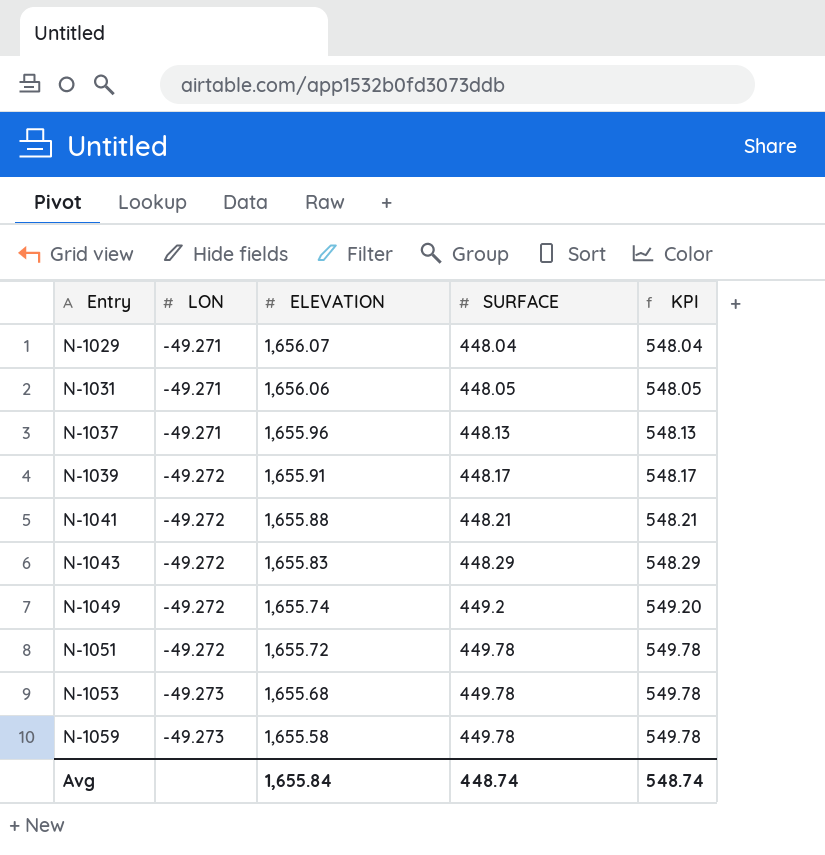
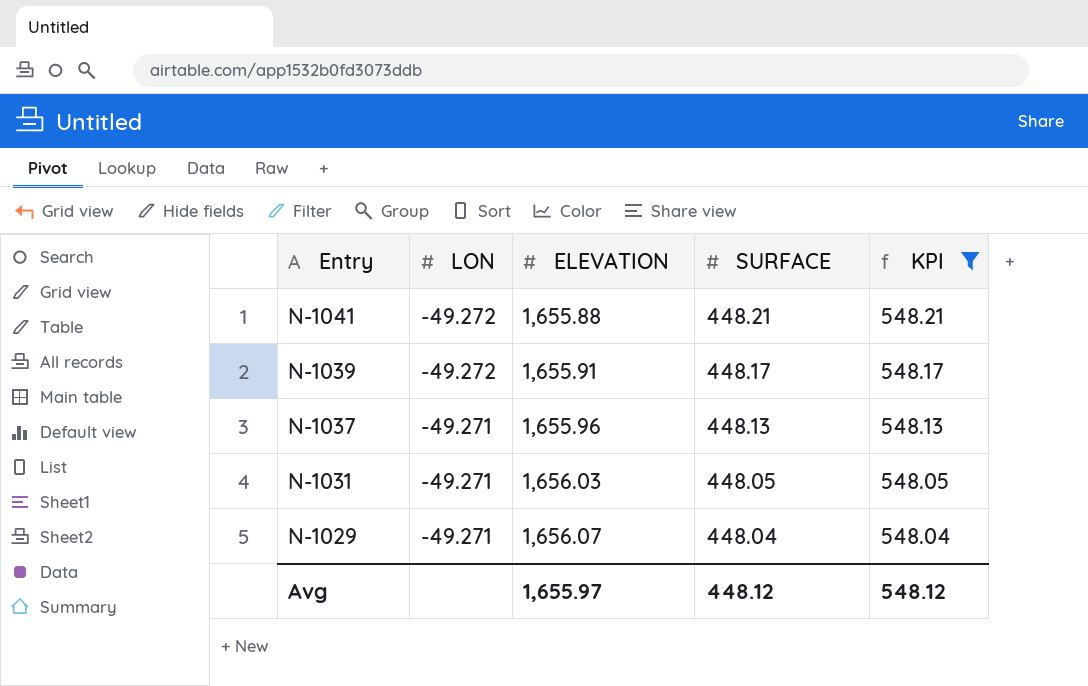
filter: none -> KPI <= 548.21
row order: Entry ascending -> Entry descending
N-1031 | ELEVATION: 1,656.06 -> 1,656.03
Avg | ELEVATION: 1,655.84 -> 1,655.97
Avg | SURFACE: 448.74 -> 448.12
Avg | KPI: 548.74 -> 548.12

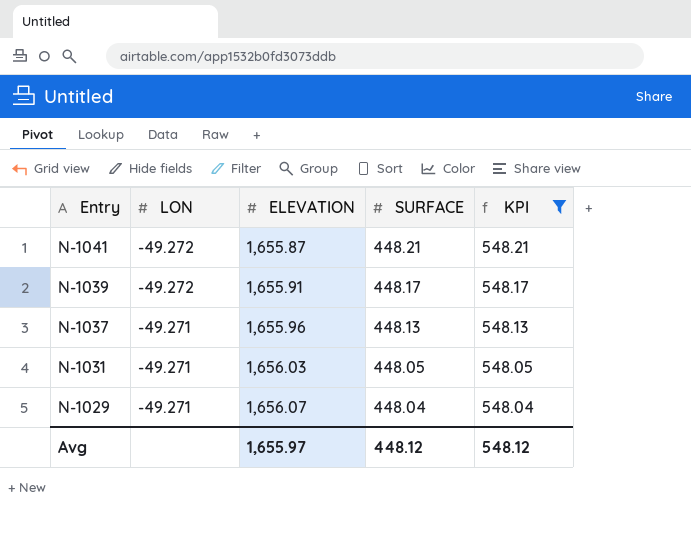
N-1041 | ELEVATION: 1,655.88 -> 1,655.87

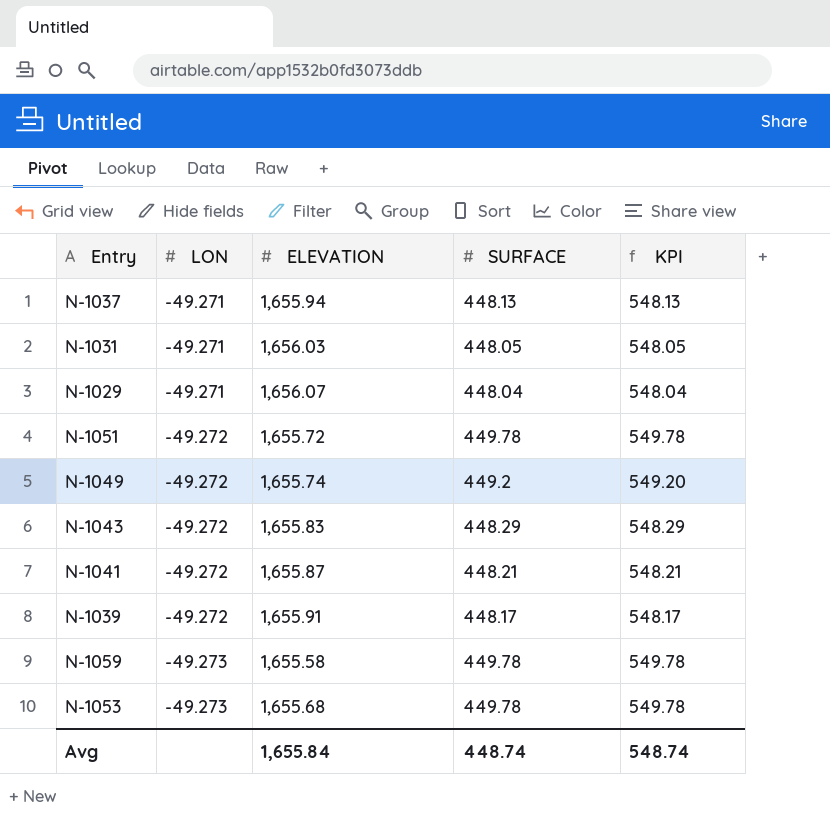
filter: KPI <= 548.21 -> none
row order: Entry descending -> LON descending
N-1037 | ELEVATION: 1,655.96 -> 1,655.94
Avg | ELEVATION: 1,655.97 -> 1,655.84
Avg | SURFACE: 448.12 -> 448.74
Avg | KPI: 548.12 -> 548.74

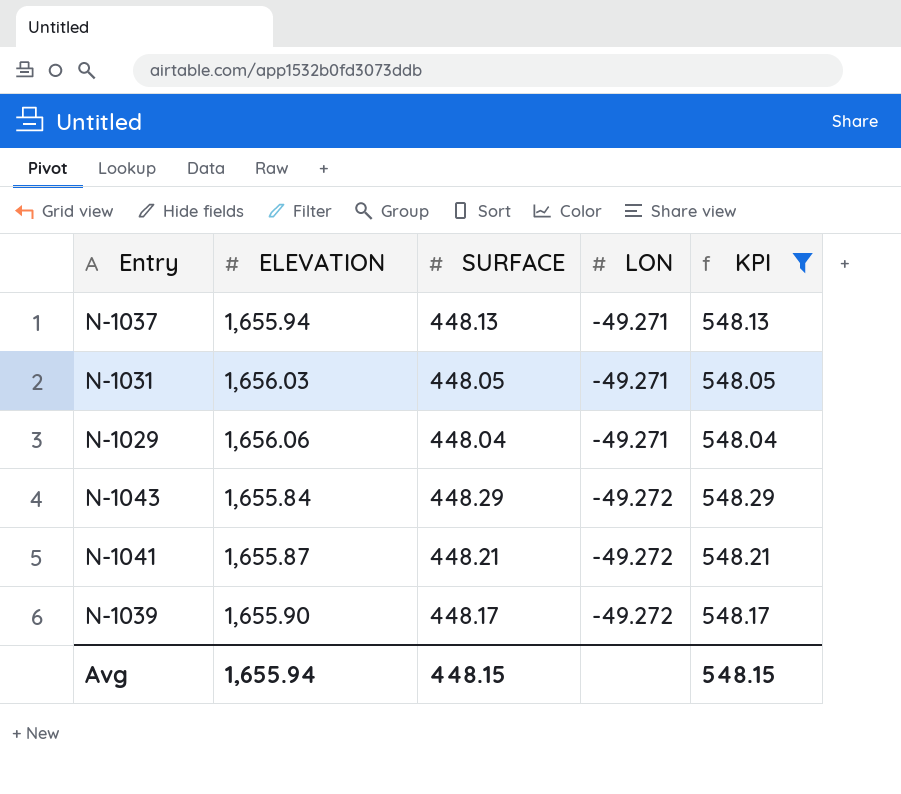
filter: none -> KPI <= 548.29
column LON | position: 2 -> 4
N-1029 | ELEVATION: 1,656.07 -> 1,656.06
N-1043 | ELEVATION: 1,655.83 -> 1,655.84
N-1039 | ELEVATION: 1,655.91 -> 1,655.90
Avg | ELEVATION: 1,655.84 -> 1,655.94
Avg | SURFACE: 448.74 -> 448.15
Avg | KPI: 548.74 -> 548.15

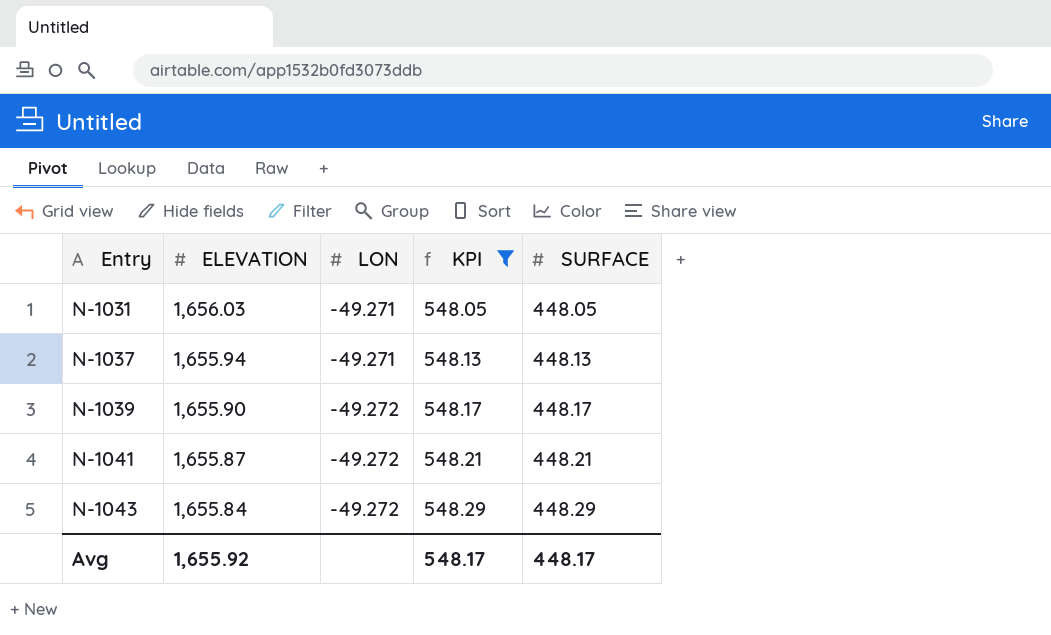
row order: LON descending -> Entry ascending
column SURFACE | position: 3 -> 5
row N-1029: 1,656.06 | 448.04 | -49.271 | 548.04 -> none
Avg | ELEVATION: 1,655.94 -> 1,655.92
Avg | KPI: 548.15 -> 548.17
Avg | SURFACE: 448.15 -> 448.17

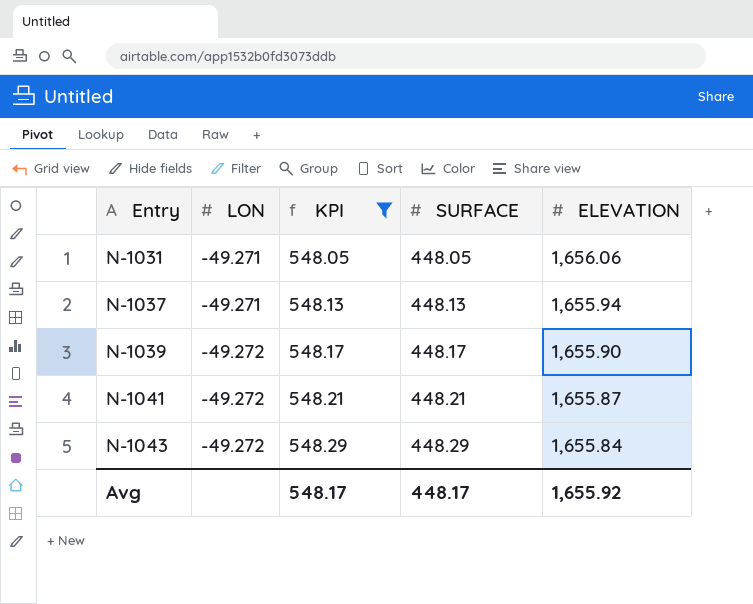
column ELEVATION | position: 2 -> 5
N-1031 | ELEVATION: 1,656.03 -> 1,656.06

